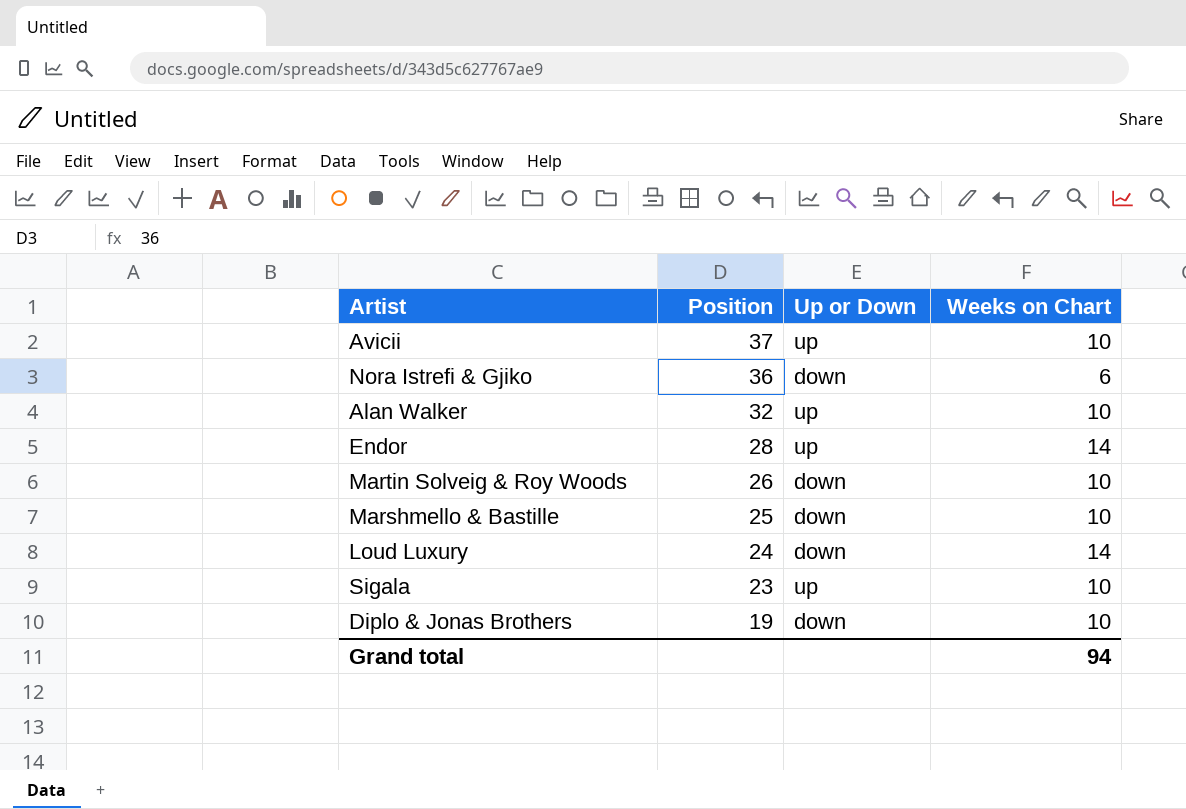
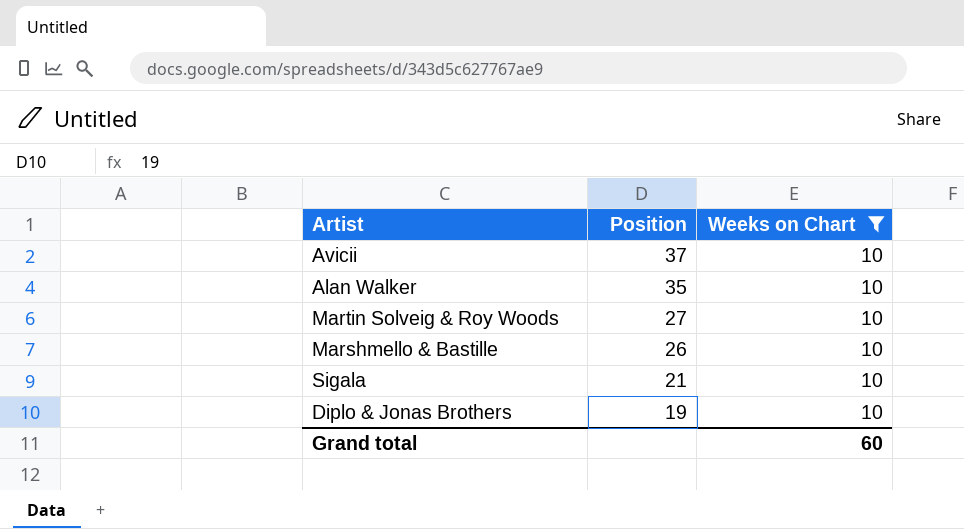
filter: none -> Weeks on Chart = 10
column Up or Down | position: 3 -> none
Alan Walker | Position: 32 -> 35
Martin Solveig & Roy Woods | Position: 26 -> 27
Marshmello & Bastille | Position: 25 -> 26
Sigala | Position: 23 -> 21
Grand total | Weeks on Chart: 94 -> 60

